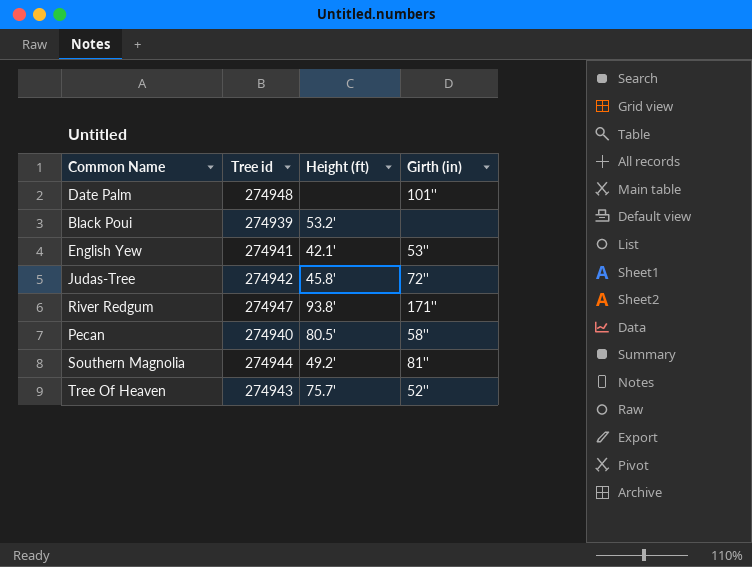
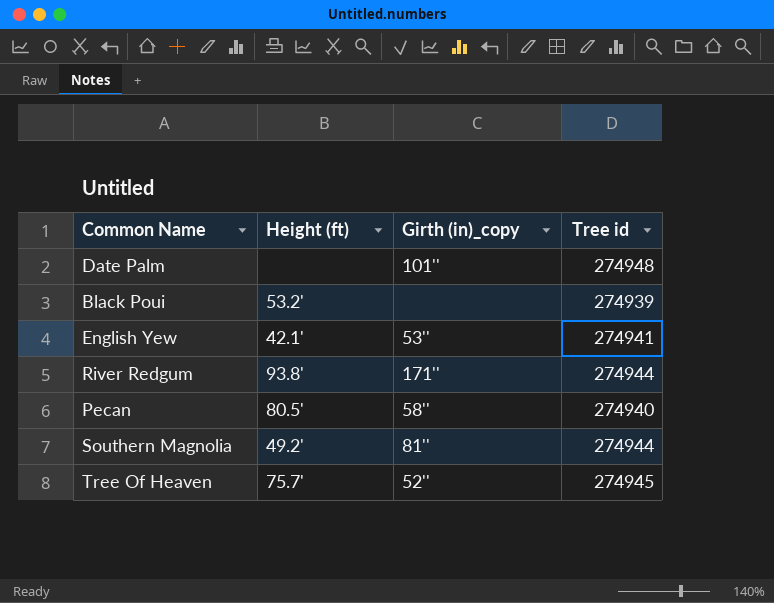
column name: Girth (in) -> Girth (in)_copy
column Tree id | position: 2 -> 4
row Judas-Tree: 274942 | 45.8' | 72'' -> none
River Redgum | Tree id: 274947 -> 274944
Tree Of Heaven | Tree id: 274943 -> 274945

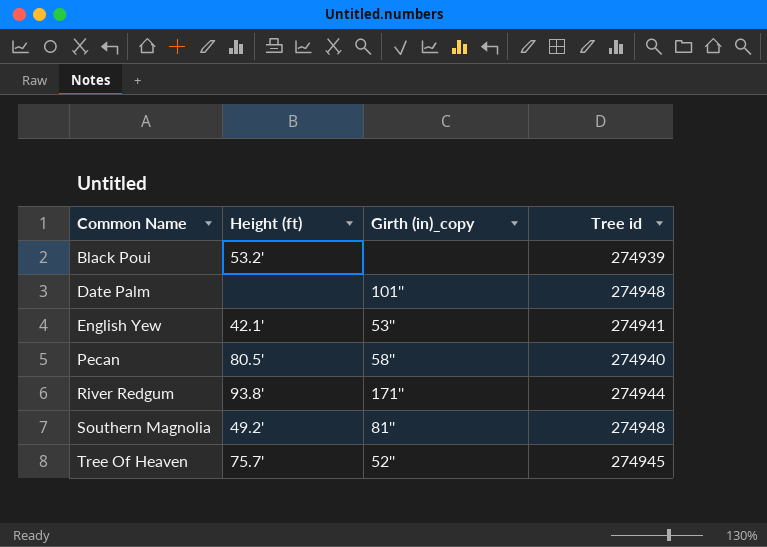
row order: none -> Common Name ascending
Southern Magnolia | Tree id: 274944 -> 274948

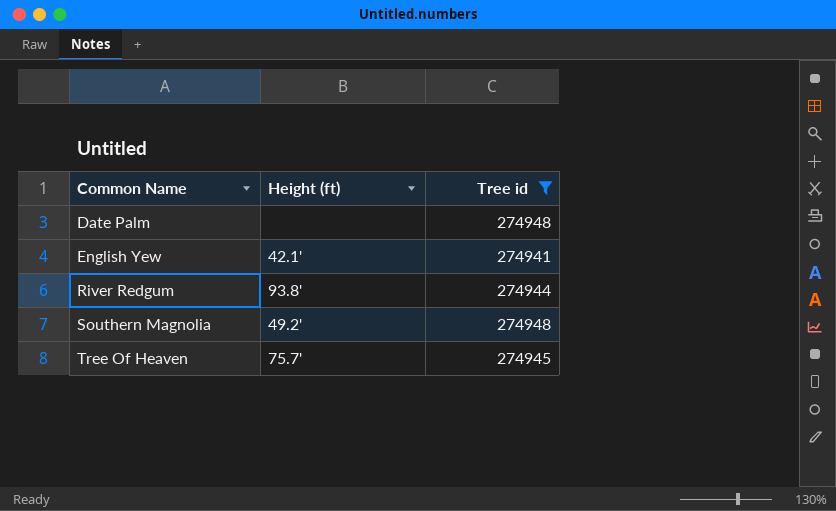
filter: none -> Tree id >= 274941
column Girth (in)_copy | position: 3 -> none

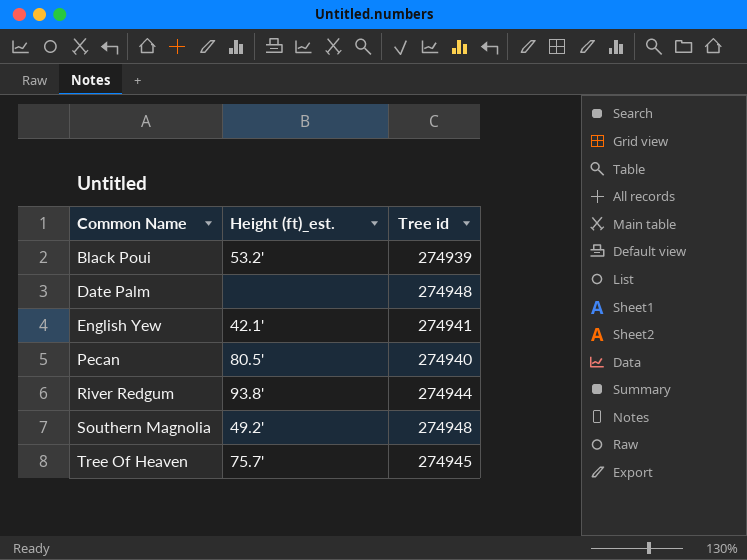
filter: Tree id >= 274941 -> none
column name: Height (ft) -> Height (ft)_est.

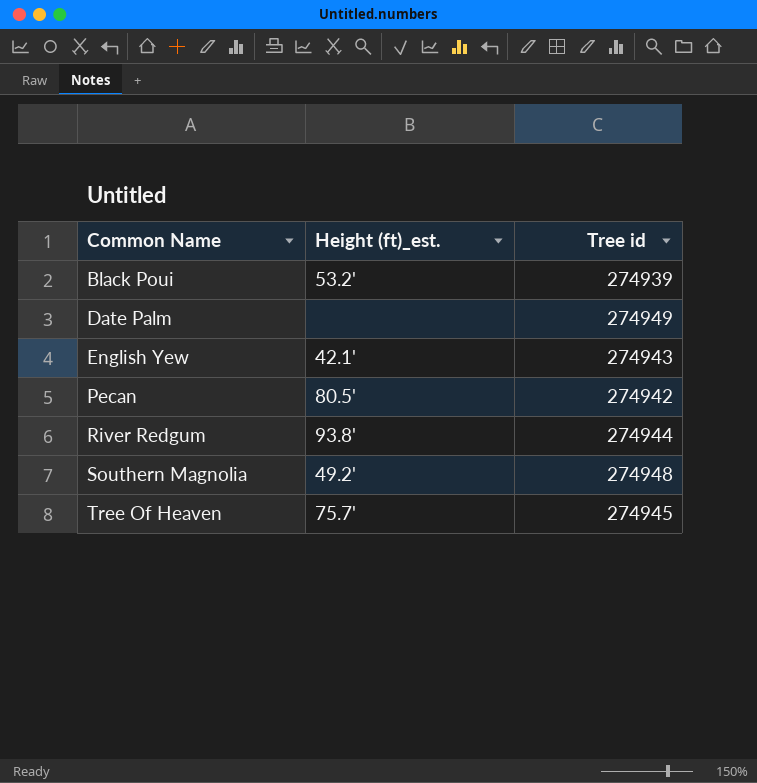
Date Palm | Tree id: 274948 -> 274949
English Yew | Tree id: 274941 -> 274943
Pecan | Tree id: 274940 -> 274942

